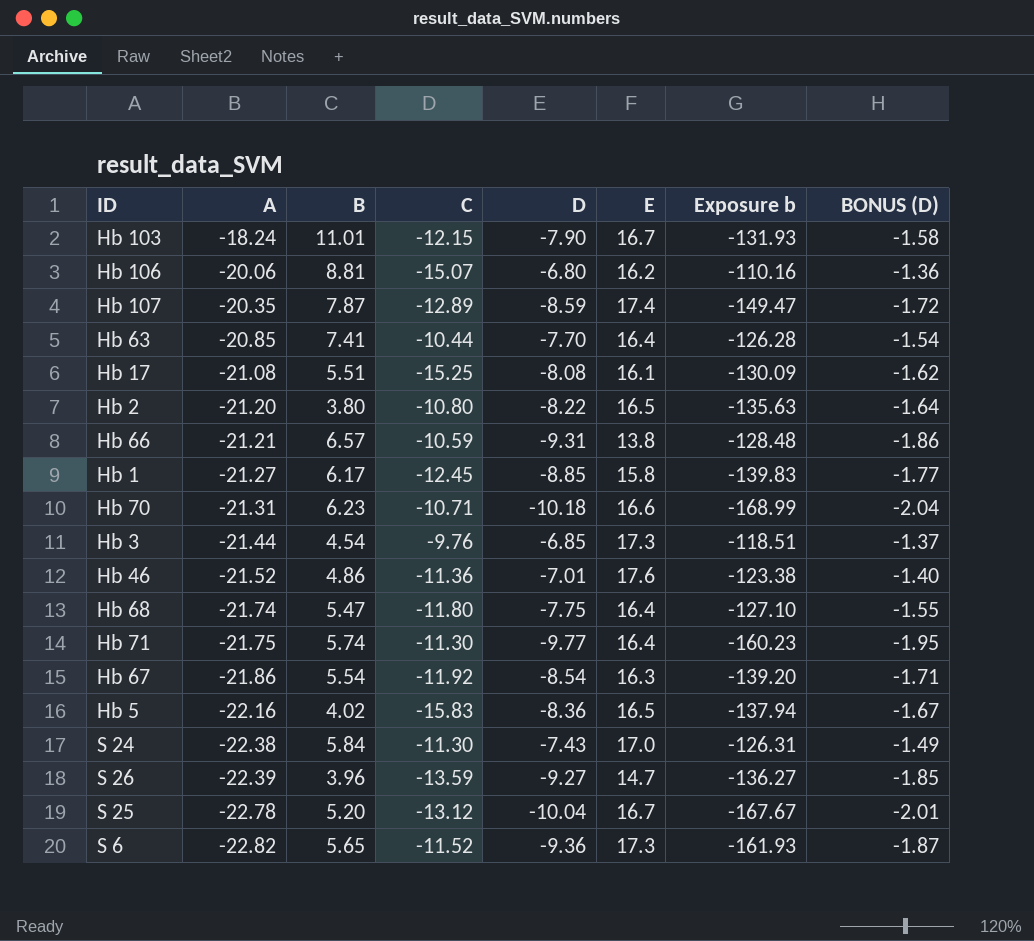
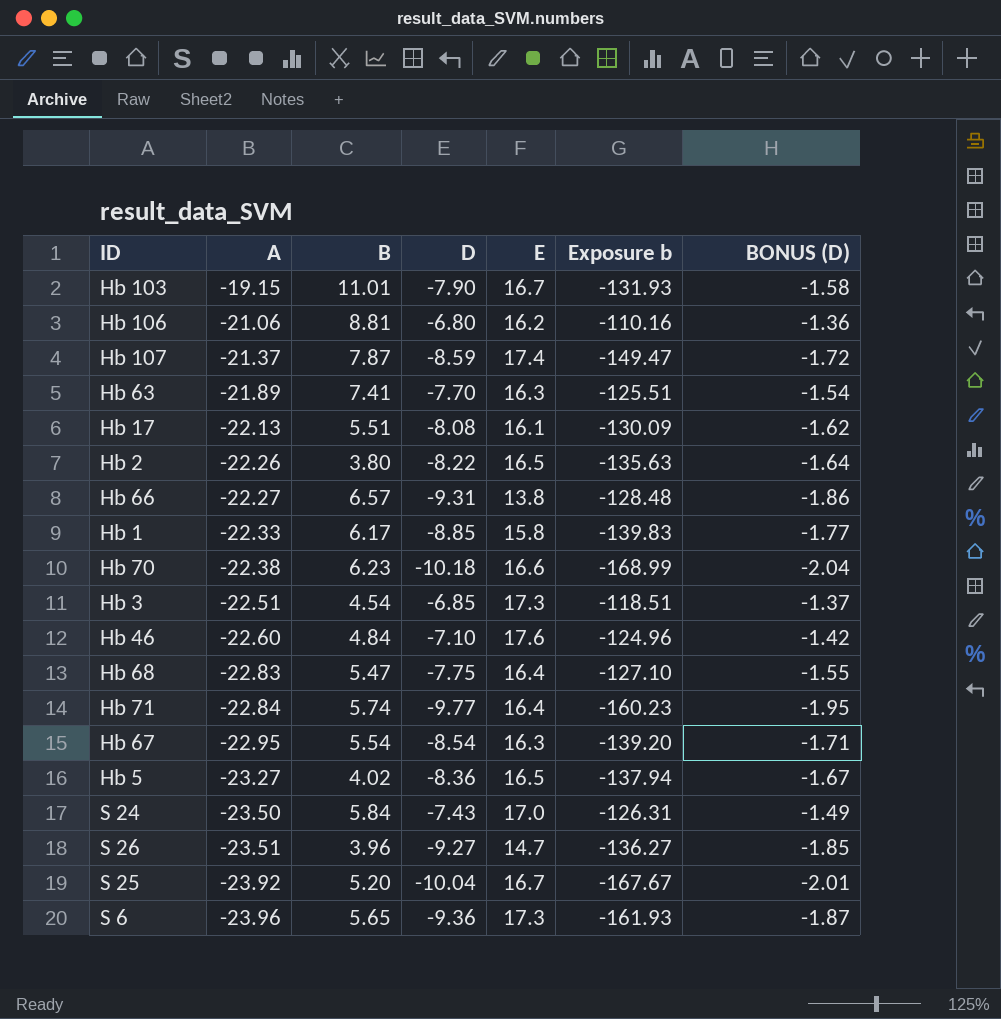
column C | position: 4 -> none
Hb 103 | A: -18.24 -> -19.15
Hb 106 | A: -20.06 -> -21.06
Hb 107 | A: -20.35 -> -21.37
Hb 63 | A: -20.85 -> -21.89
Hb 63 | E: 16.4 -> 16.3
Hb 63 | Exposure b: -126.28 -> -125.51
Hb 17 | A: -21.08 -> -22.13
Hb 2 | A: -21.20 -> -22.26
Hb 66 | A: -21.21 -> -22.27
Hb 1 | A: -21.27 -> -22.33
Hb 70 | A: -21.31 -> -22.38
Hb 3 | A: -21.44 -> -22.51
Hb 46 | A: -21.52 -> -22.60
Hb 46 | B: 4.86 -> 4.84
Hb 46 | D: -7.01 -> -7.10
Hb 46 | Exposure b: -123.38 -> -124.96
Hb 46 | BONUS (D): -1.40 -> -1.42
Hb 68 | A: -21.74 -> -22.83
Hb 71 | A: -21.75 -> -22.84
Hb 67 | A: -21.86 -> -22.95
Hb 5 | A: -22.16 -> -23.27
S 24 | A: -22.38 -> -23.50
S 26 | A: -22.39 -> -23.51
S 25 | A: -22.78 -> -23.92
S 6 | A: -22.82 -> -23.96

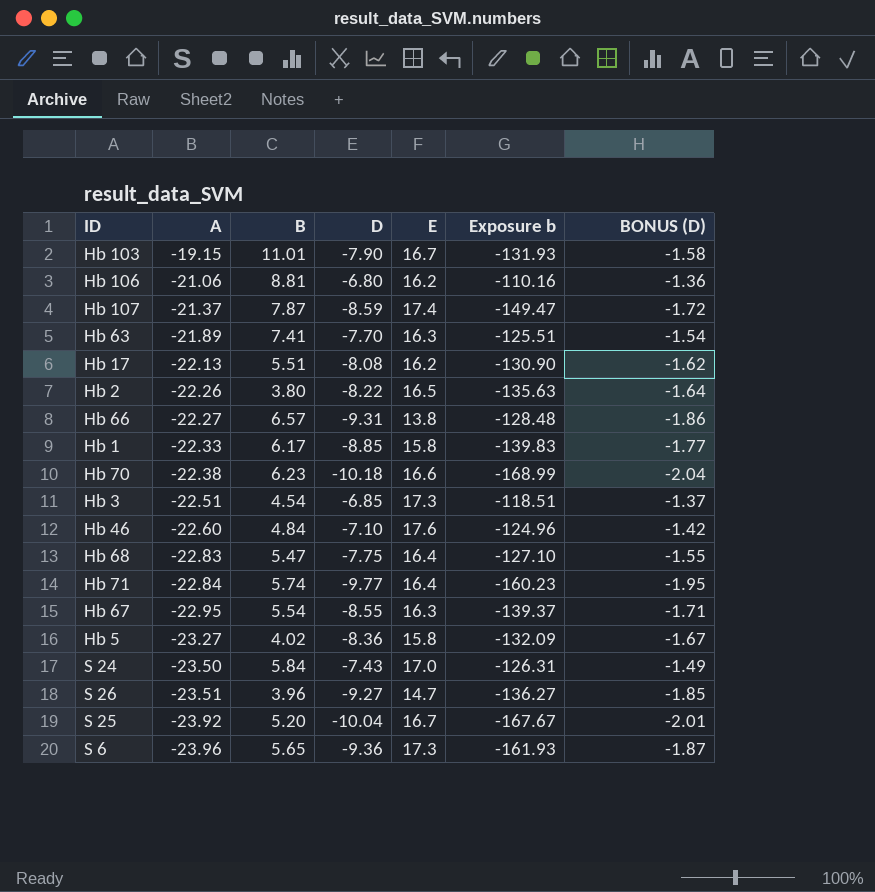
Hb 17 | E: 16.1 -> 16.2
Hb 17 | Exposure b: -130.09 -> -130.90
Hb 67 | D: -8.54 -> -8.55
Hb 67 | Exposure b: -139.20 -> -139.37
Hb 5 | E: 16.5 -> 15.8
Hb 5 | Exposure b: -137.94 -> -132.09

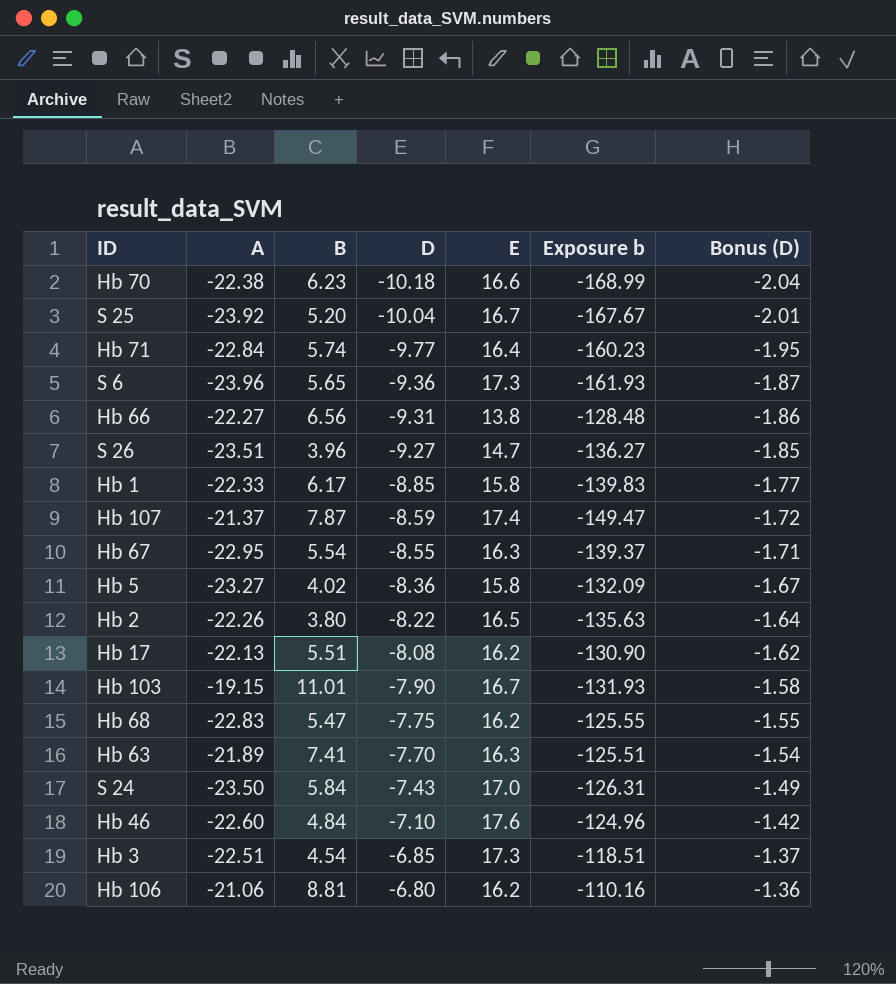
row order: A descending -> D ascending
column name: BONUS (D) -> Bonus (D)
Hb 66 | B: 6.57 -> 6.56
Hb 68 | E: 16.4 -> 16.2
Hb 68 | Exposure b: -127.10 -> -125.55

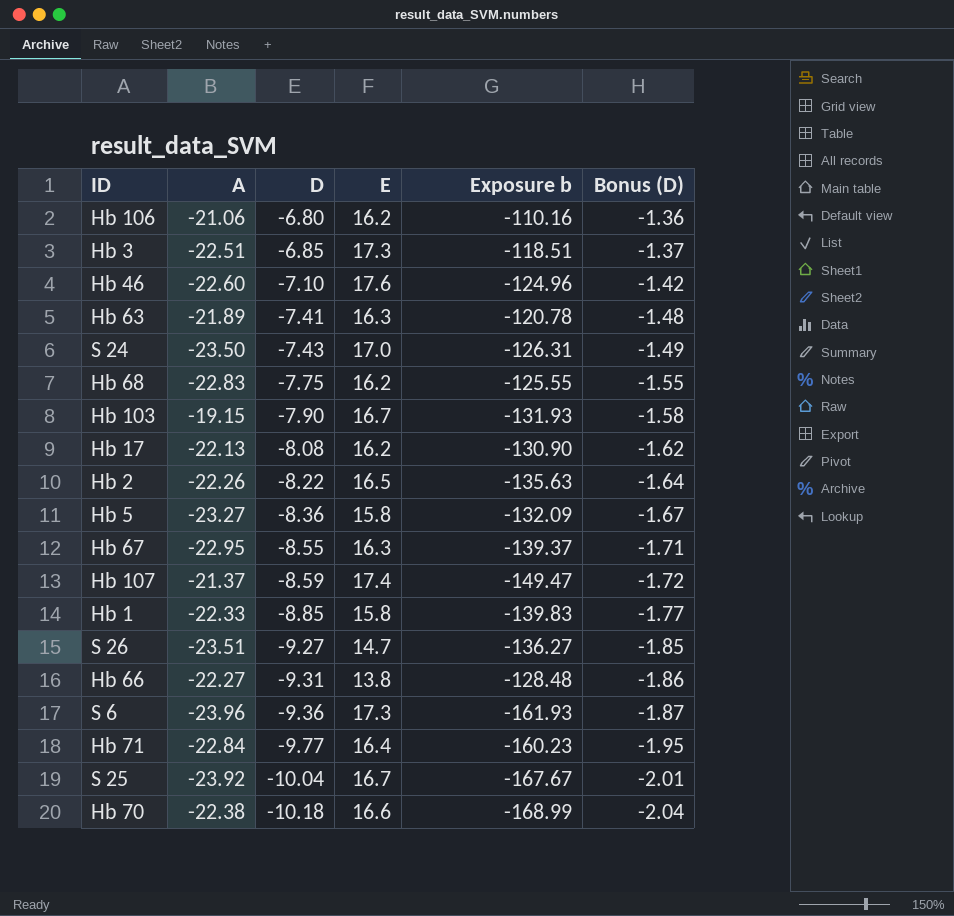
row order: D ascending -> D descending
column B | position: 3 -> none
Hb 63 | D: -7.70 -> -7.41
Hb 63 | Exposure b: -125.51 -> -120.78
Hb 63 | Bonus (D): -1.54 -> -1.48

